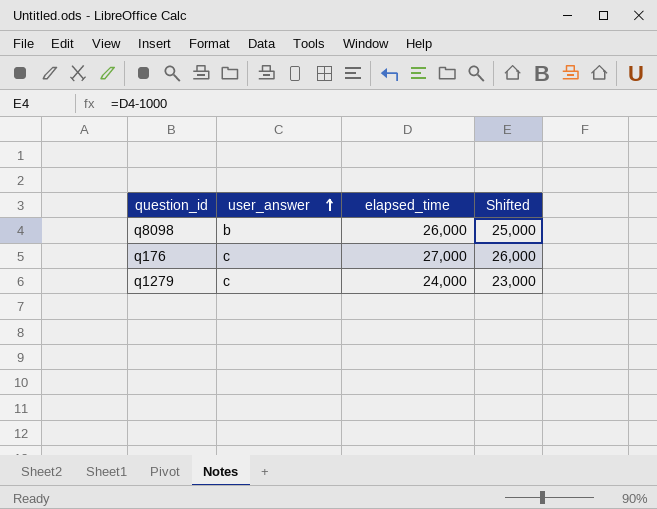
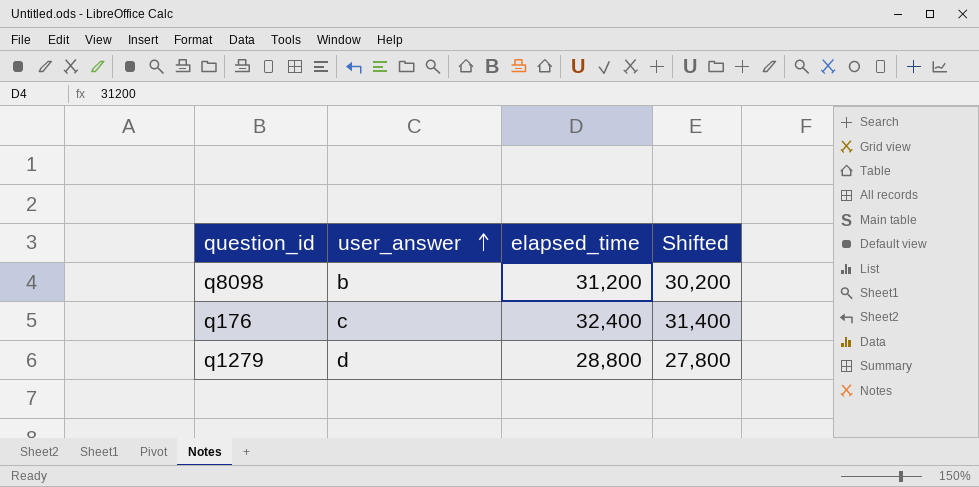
q8098 | elapsed_time: 26,000 -> 31,200
q8098 | Shifted: 25,000 -> 30,200
q176 | elapsed_time: 27,000 -> 32,400
q176 | Shifted: 26,000 -> 31,400
q1279 | user_answer: c -> d
q1279 | elapsed_time: 24,000 -> 28,800
q1279 | Shifted: 23,000 -> 27,800

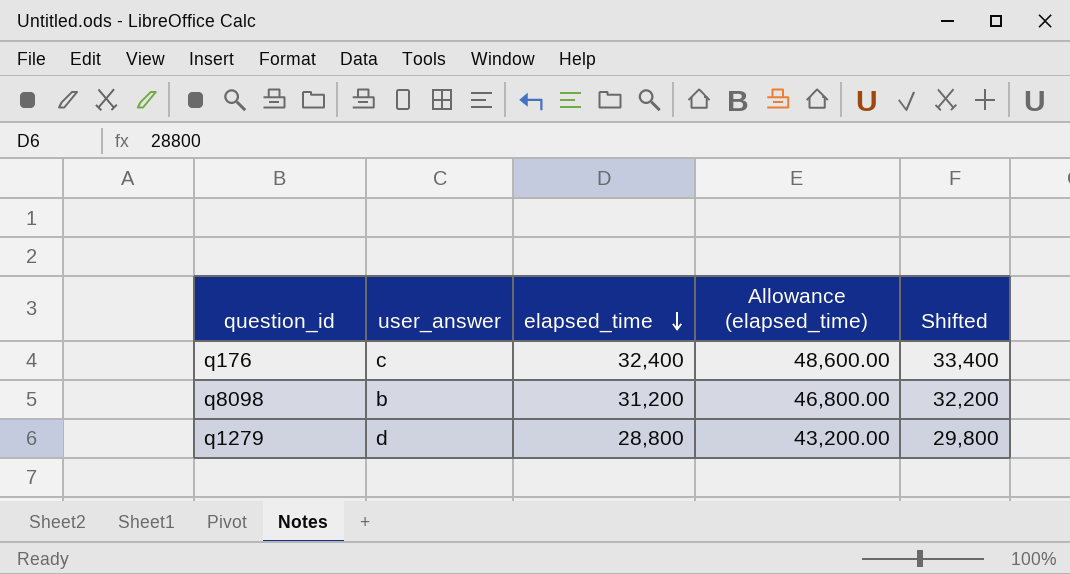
row order: user_answer ascending -> elapsed_time descending
column Allowance (elapsed_time) | formula: none -> [elapsed_time] * 1.5
column Shifted | formula: [elapsed_time] - 1000 -> [elapsed_time] + 1000

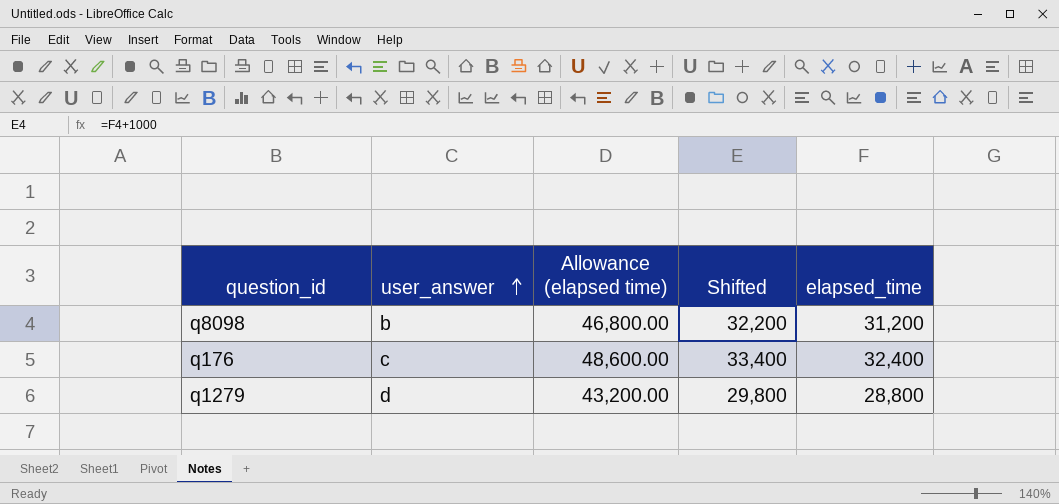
row order: elapsed_time descending -> user_answer ascending
column name: Allowance (elapsed_time) -> Allowance (elapsed time)
column elapsed_time | position: 3 -> 5

